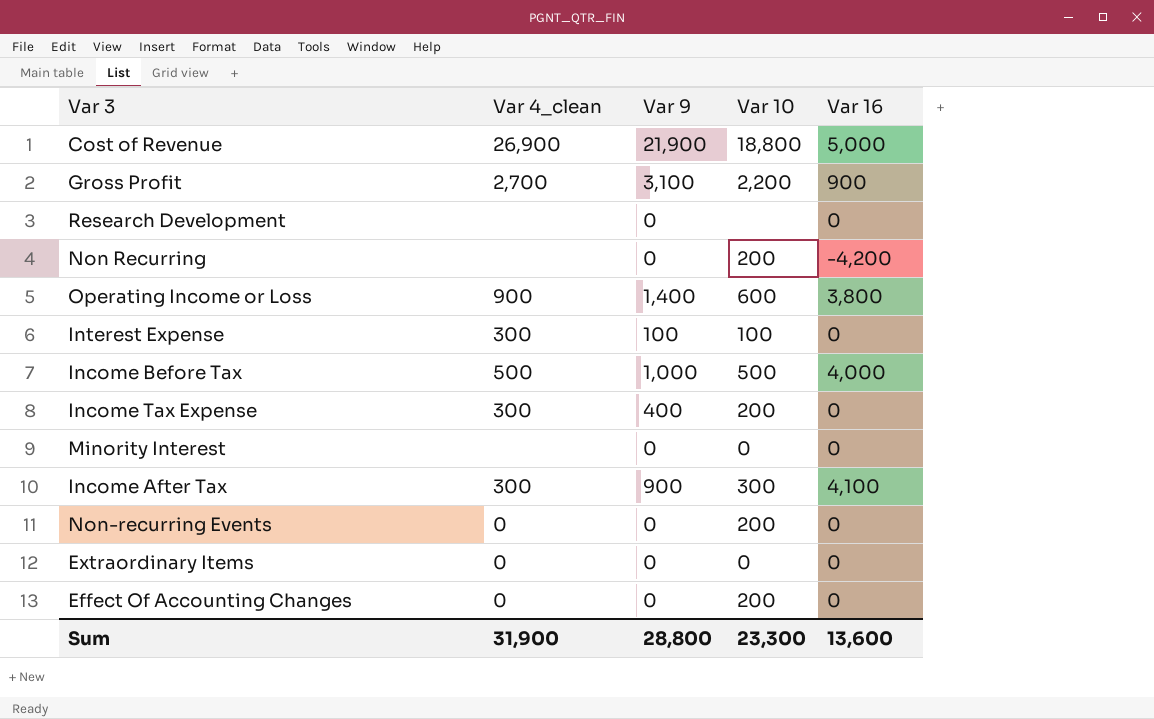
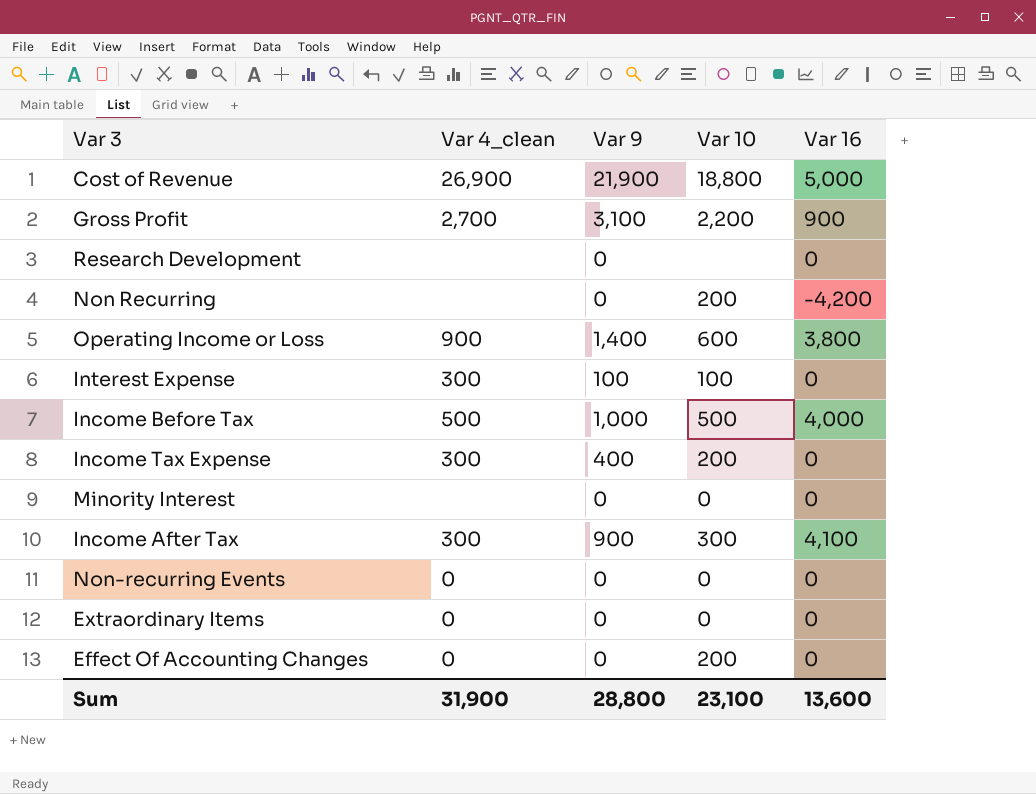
Non-recurring Events | Var 10: 200 -> 0
Sum | Var 10: 23,300 -> 23,100

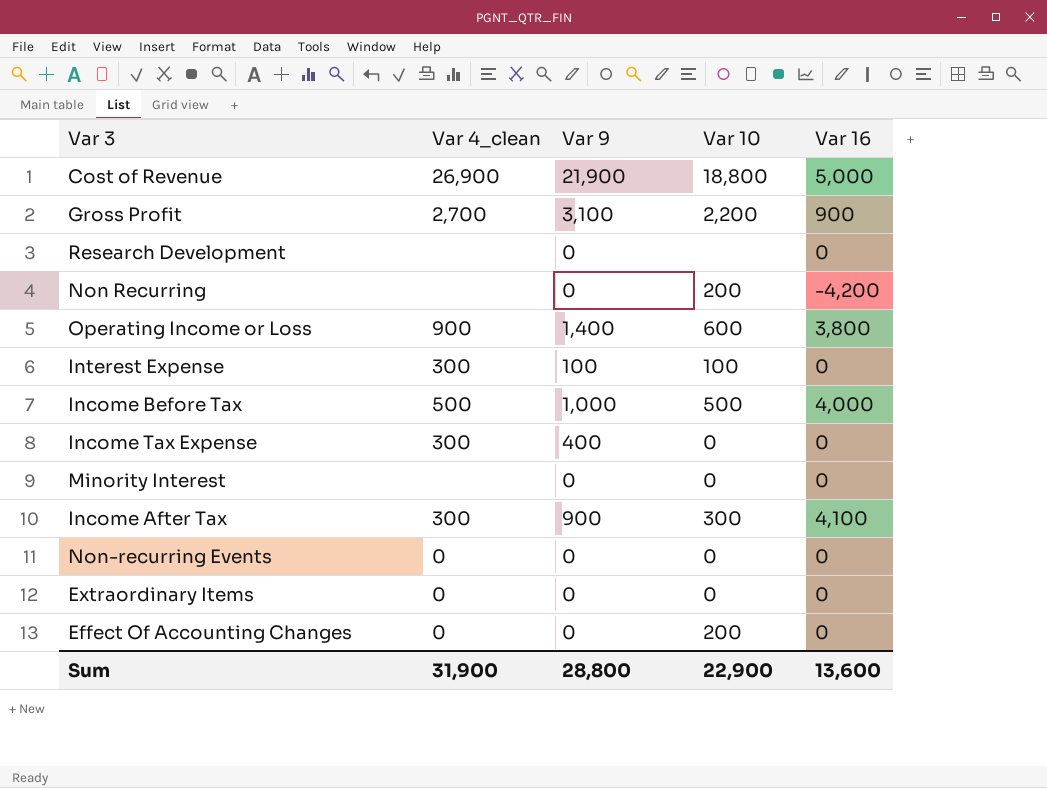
Income Tax Expense | Var 10: 200 -> 0
Sum | Var 10: 23,100 -> 22,900

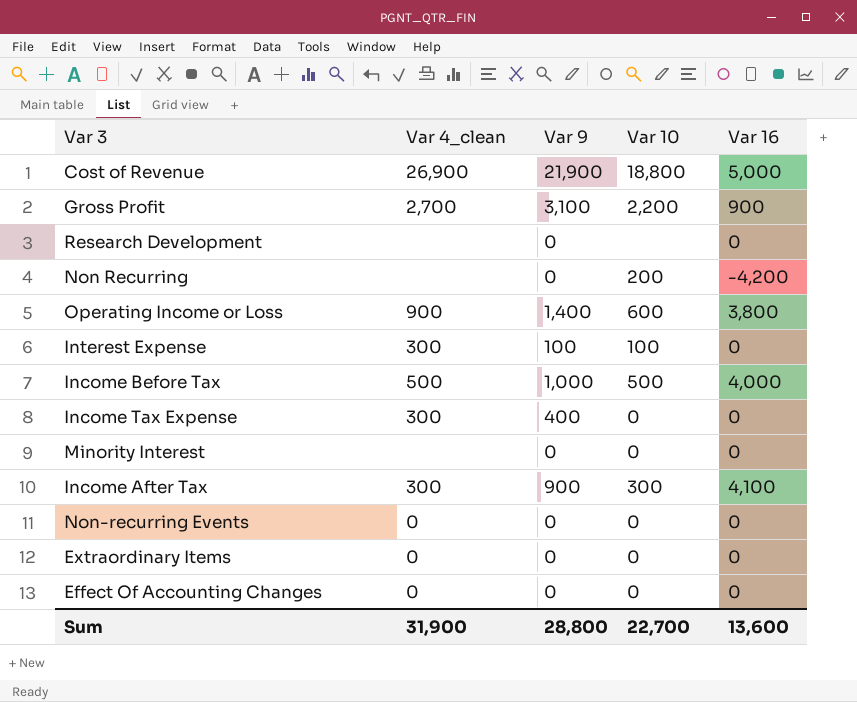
Effect Of Accounting Changes | Var 10: 200 -> 0
Sum | Var 10: 22,900 -> 22,700

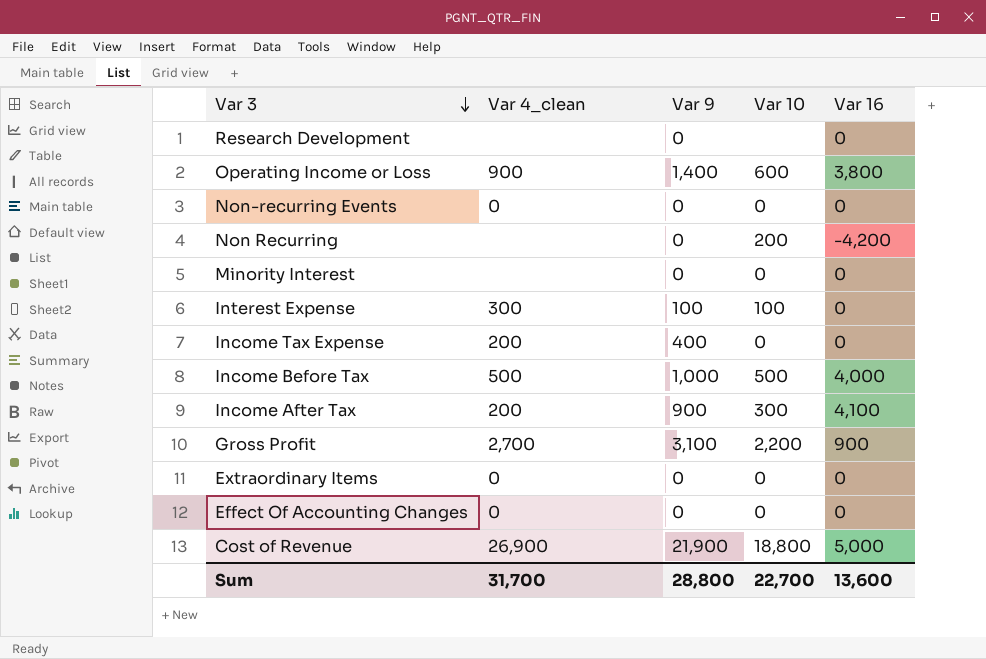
row order: none -> Var 3 descending
Income Tax Expense | Var 4_clean: 300 -> 200
Income After Tax | Var 4_clean: 300 -> 200
Sum | Var 4_clean: 31,900 -> 31,700

